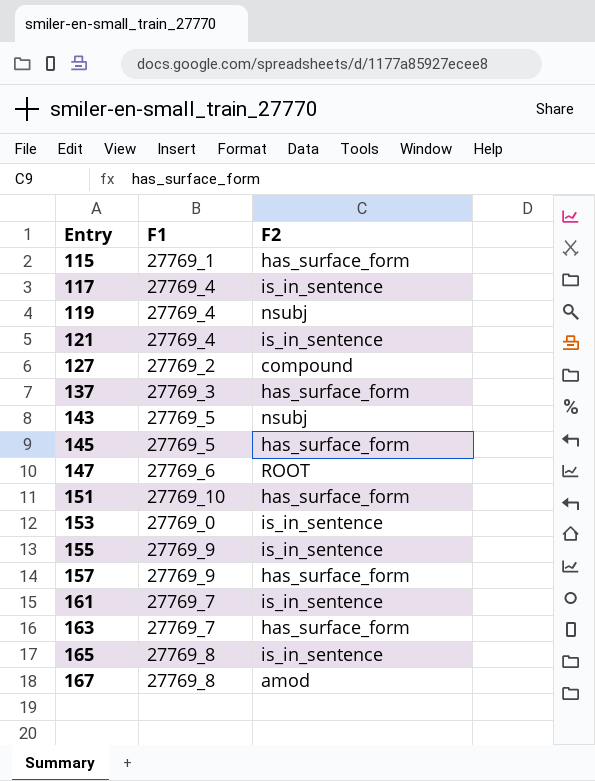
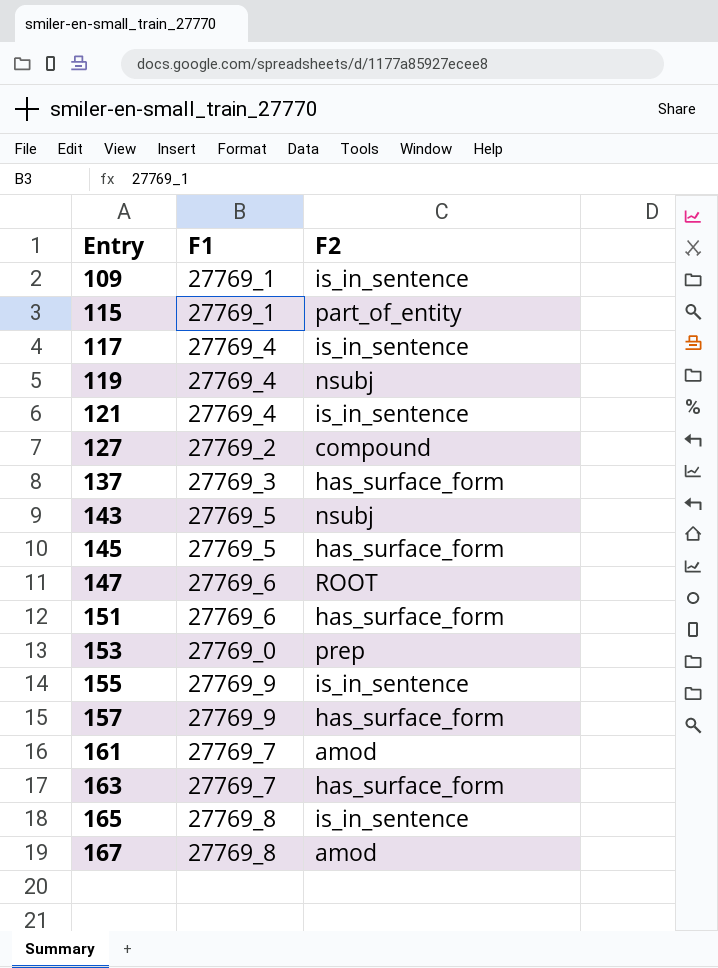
row 109: none -> 27769_1 | is_in_sentence
115 | F2: has_surface_form -> part_of_entity
151 | F1: 27769_10 -> 27769_6
153 | F2: is_in_sentence -> prep
161 | F2: is_in_sentence -> amod

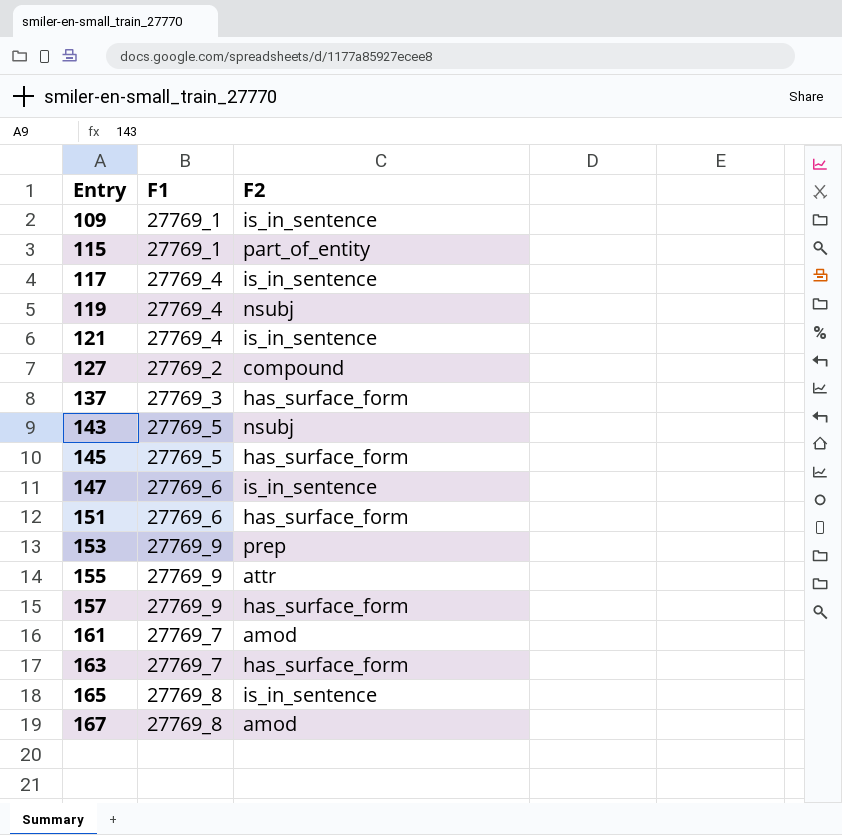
147 | F2: ROOT -> is_in_sentence
153 | F1: 27769_0 -> 27769_9
155 | F2: is_in_sentence -> attr

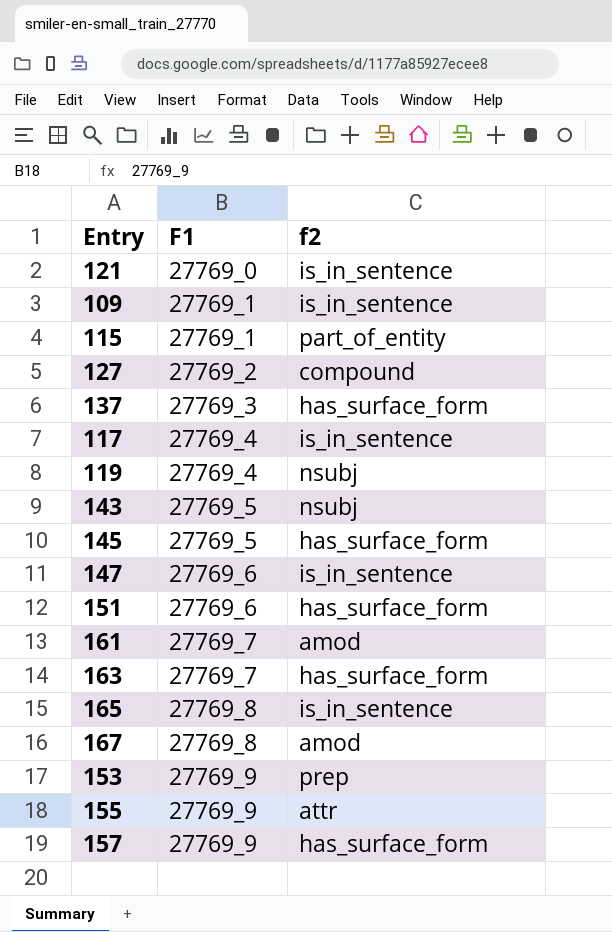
row order: Entry ascending -> F1 ascending
column name: F2 -> f2
121 | F1: 27769_4 -> 27769_0

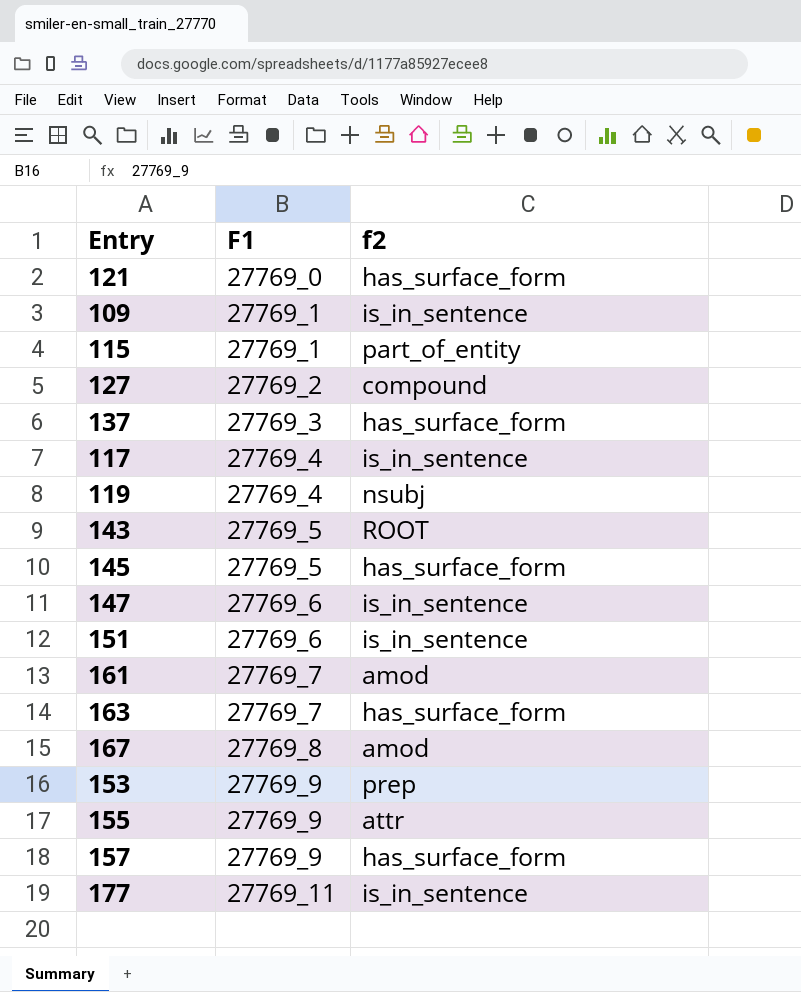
row 165: 27769_8 | is_in_sentence -> none
121 | f2: is_in_sentence -> has_surface_form
143 | f2: nsubj -> ROOT
151 | f2: has_surface_form -> is_in_sentence
row 177: none -> 27769_11 | is_in_sentence

